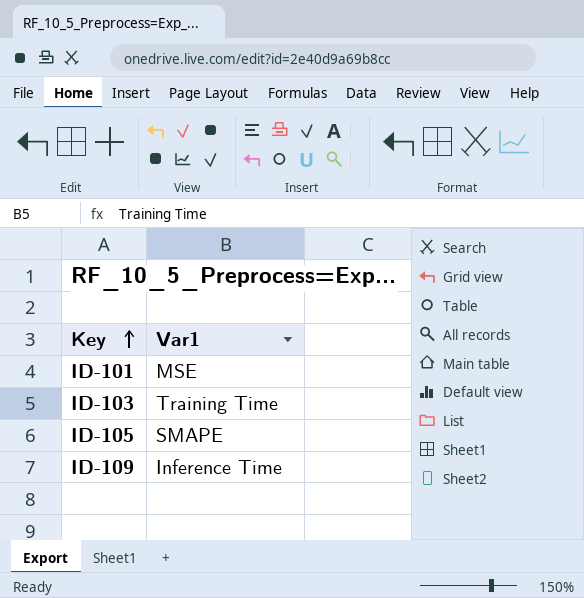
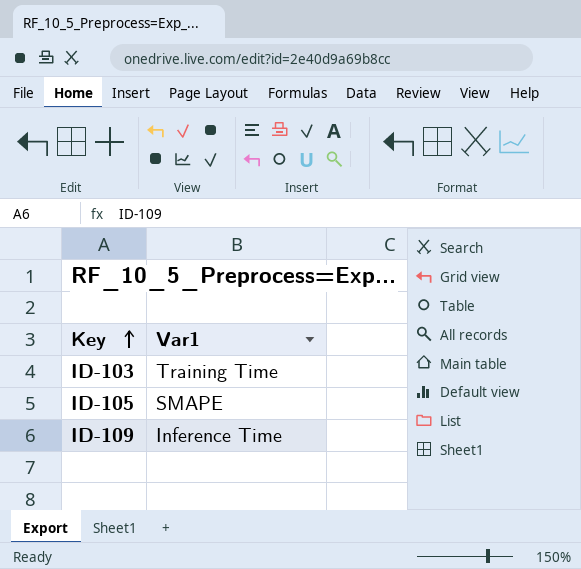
row ID-101: MSE -> none

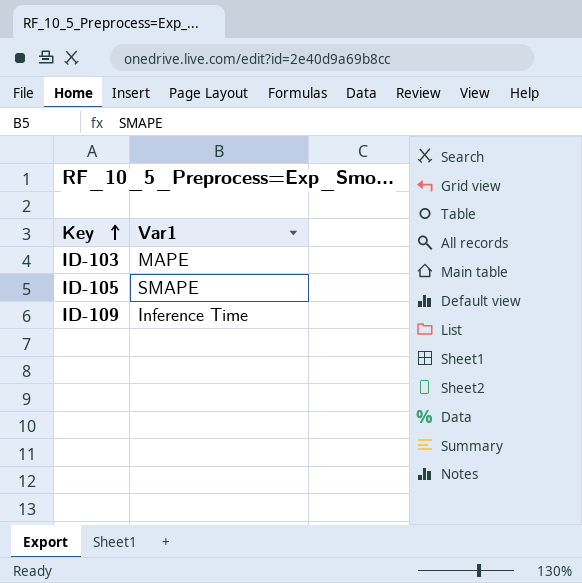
ID-103 | Var1: Training Time -> MAPE

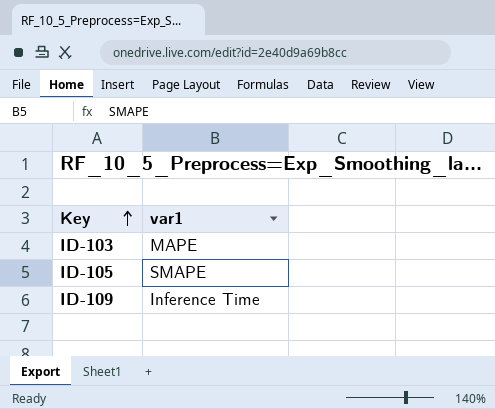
column name: Var1 -> var1

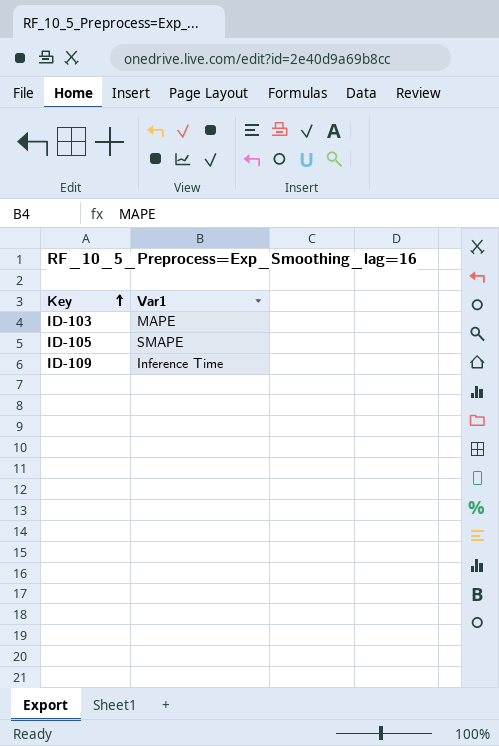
column name: var1 -> Var1

